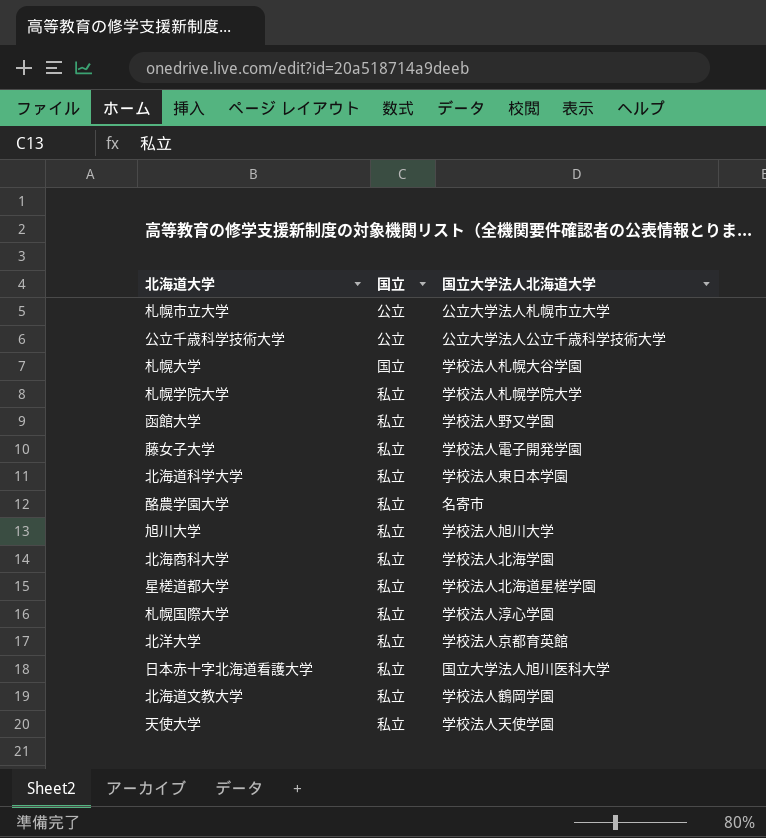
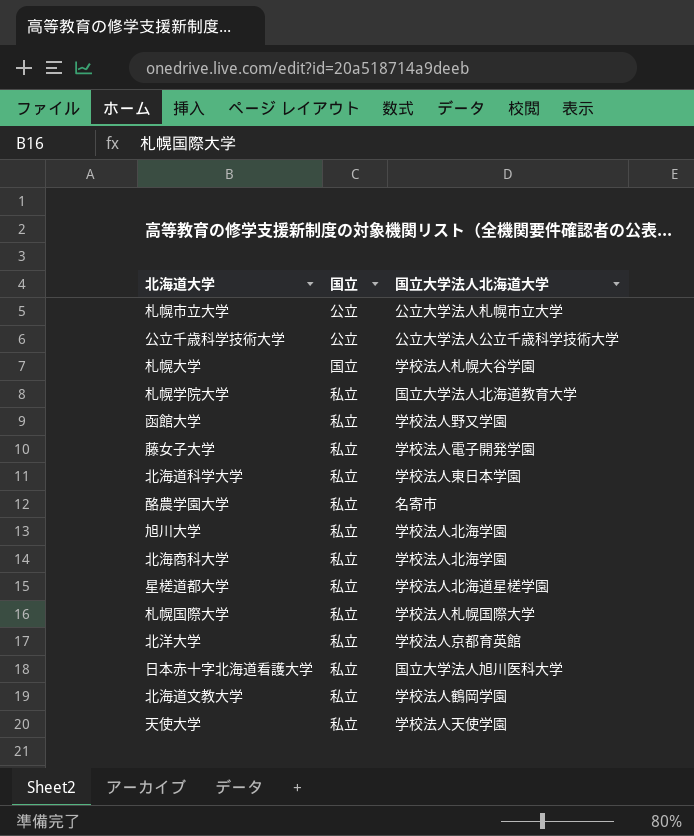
札幌学院大学 | 国立大学法人北海道大学: 学校法人札幌学院大学 -> 国立大学法人北海道教育大学
旭川大学 | 国立大学法人北海道大学: 学校法人旭川大学 -> 学校法人北海学園
札幌国際大学 | 国立大学法人北海道大学: 学校法人淳心学園 -> 学校法人札幌国際大学

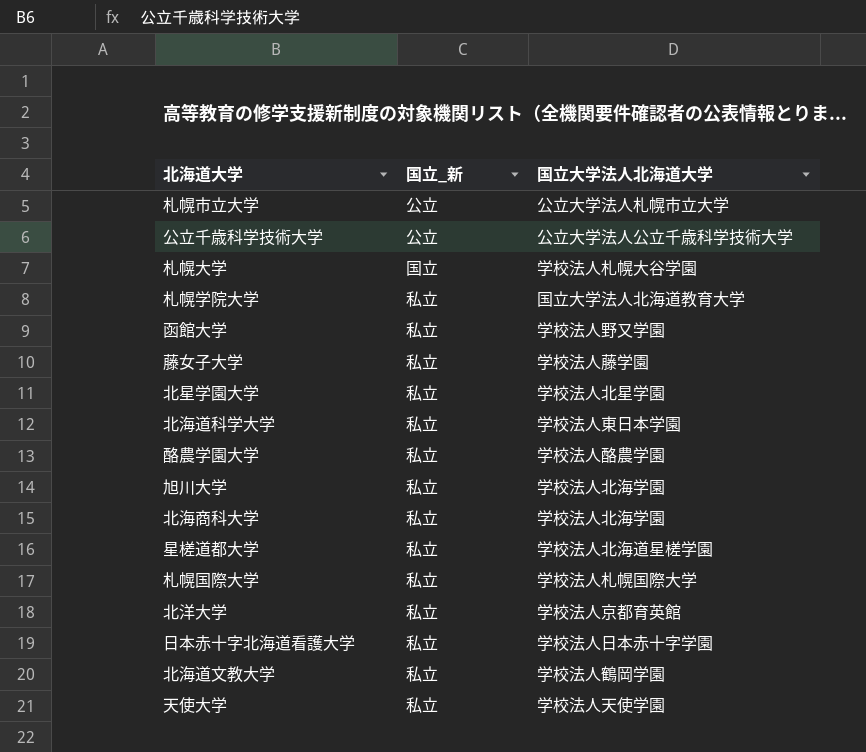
column name: 国立 -> 国立_新
藤女子大学 | 国立大学法人北海道大学: 学校法人電子開発学園 -> 学校法人藤学園
row 北星学園大学: none -> 私立 | 学校法人北星学園
酪農学園大学 | 国立大学法人北海道大学: 名寄市 -> 学校法人酪農学園
日本赤十字北海道看護大学 | 国立大学法人北海道大学: 国立大学法人旭川医科大学 -> 学校法人日本赤十字学園

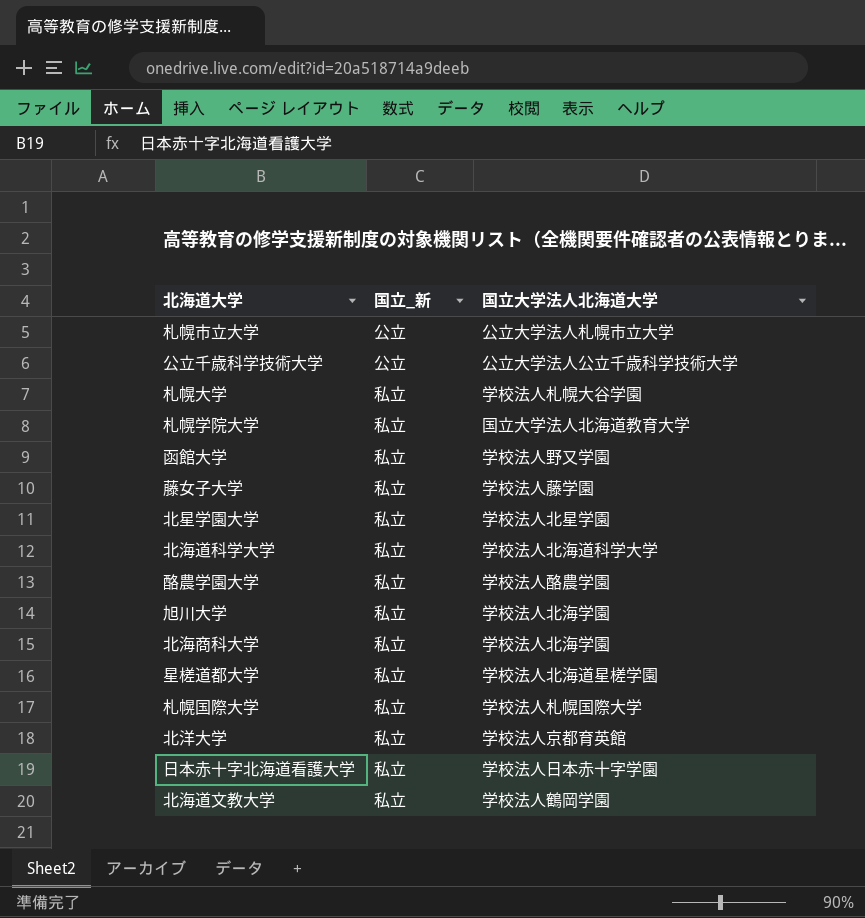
row 天使大学: 私立 | 学校法人天使学園 -> none
札幌大学 | 国立_新: 国立 -> 私立
北海道科学大学 | 国立大学法人北海道大学: 学校法人東日本学園 -> 学校法人北海道科学大学

